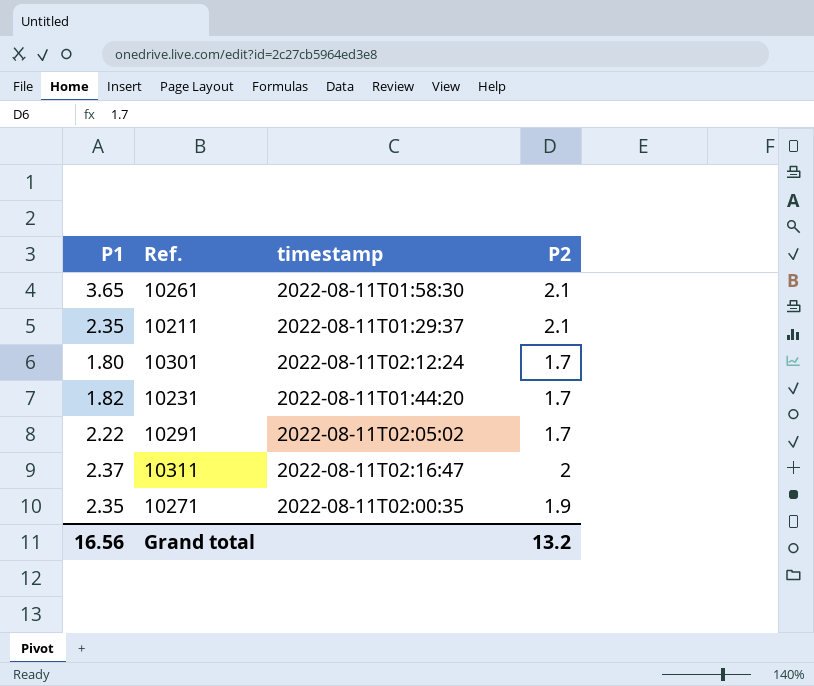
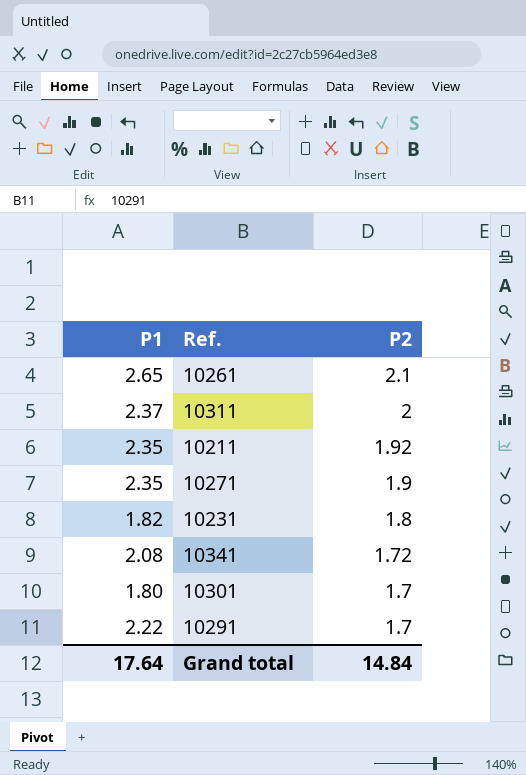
row order: none -> P2 descending
column timestamp | position: 3 -> none
10261 | P1: 3.65 -> 2.65
10211 | P2: 2.1 -> 1.92
10231 | P2: 1.7 -> 1.8
row 10341: none -> 2.08 | 1.72
Grand total | P1: 16.56 -> 17.64
Grand total | P2: 13.2 -> 14.84

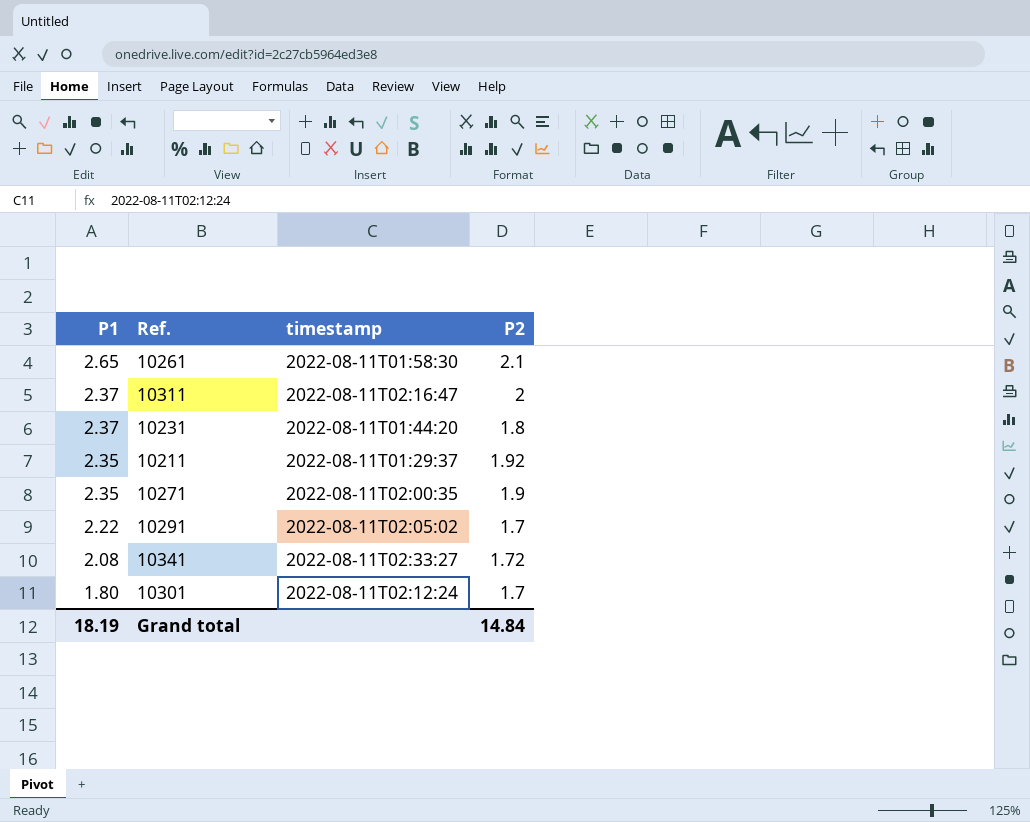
row order: P2 descending -> P1 descending
column timestamp | position: none -> 3
10231 | P1: 1.82 -> 2.37
Grand total | P1: 17.64 -> 18.19

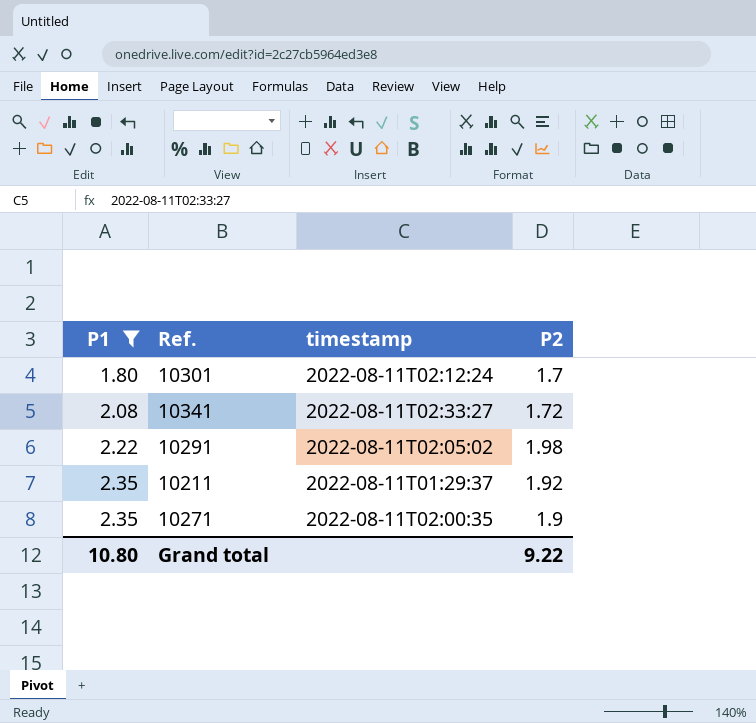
filter: none -> P1 <= 2.35
row order: P1 descending -> P1 ascending
10291 | P2: 1.7 -> 1.98
Grand total | P1: 18.19 -> 10.80
Grand total | P2: 14.84 -> 9.22

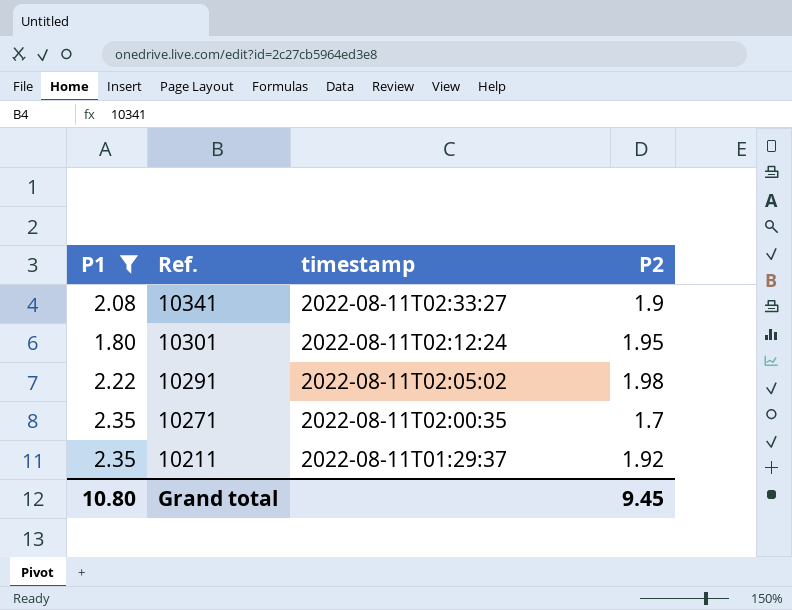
row order: P1 ascending -> Ref. descending
10341 | P2: 1.72 -> 1.9
10301 | P2: 1.7 -> 1.95
10271 | P2: 1.9 -> 1.7
Grand total | P2: 9.22 -> 9.45

